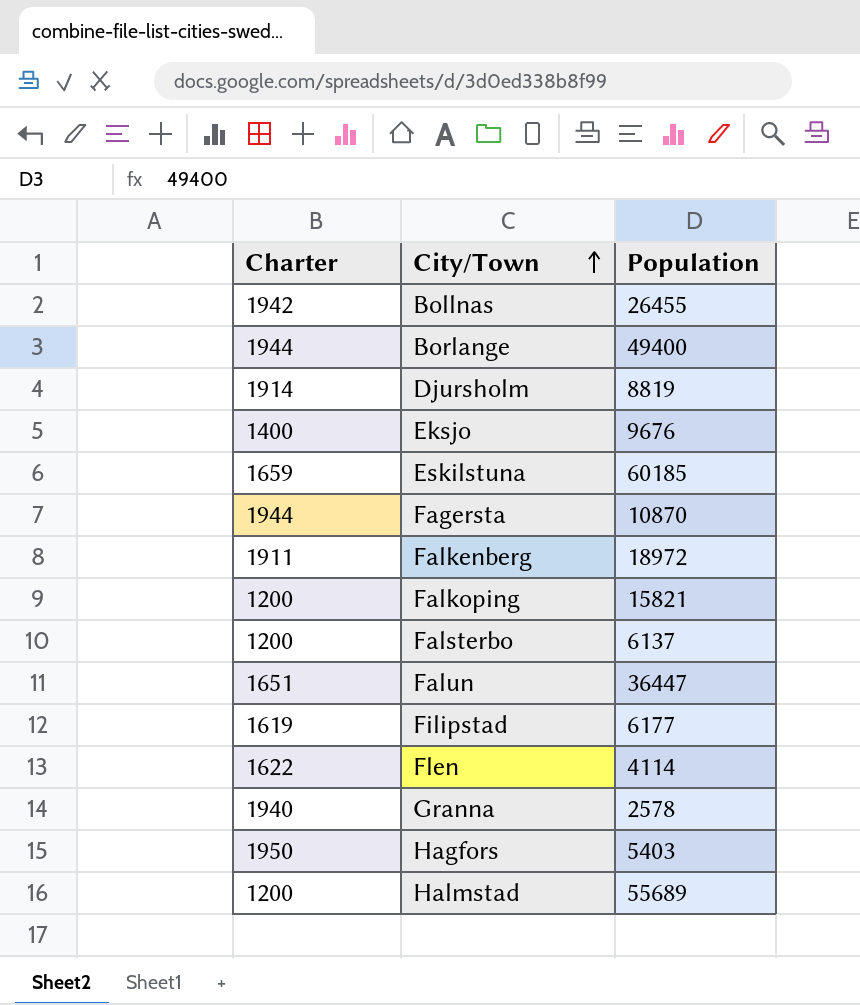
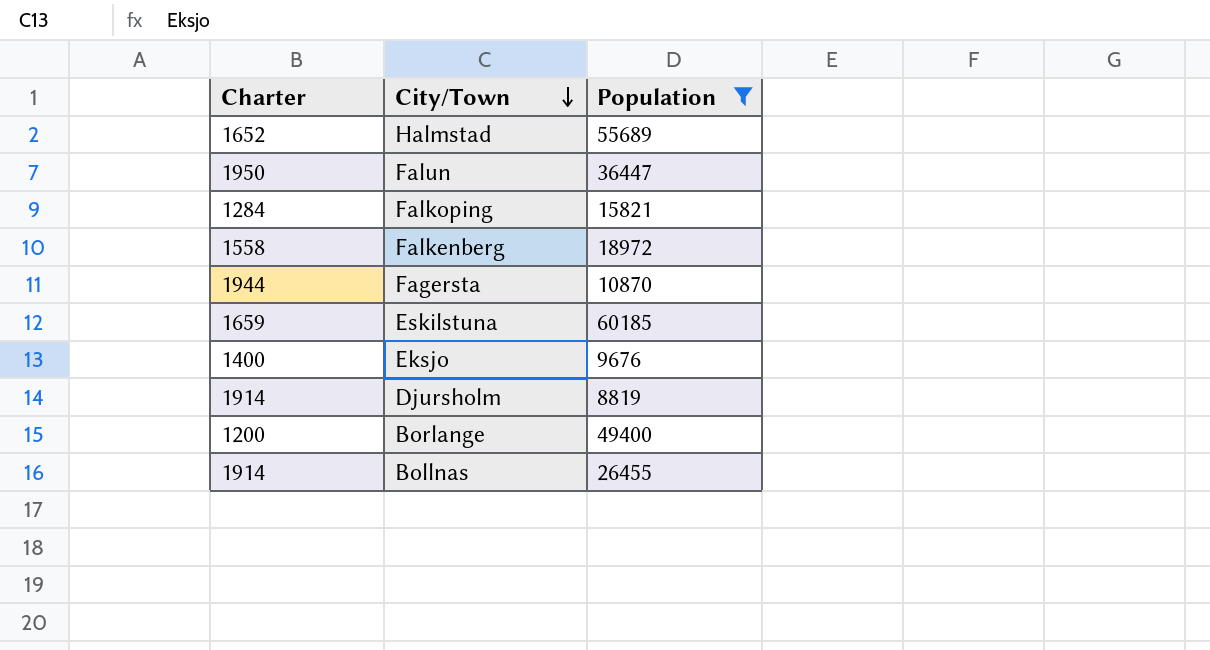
filter: none -> Population >= 8819
row order: City/Town ascending -> City/Town descending
Halmstad | Charter: 1200 -> 1652
Falun | Charter: 1651 -> 1950
Falkoping | Charter: 1200 -> 1284
Falkenberg | Charter: 1911 -> 1558
Borlange | Charter: 1944 -> 1200
Bollnas | Charter: 1942 -> 1914

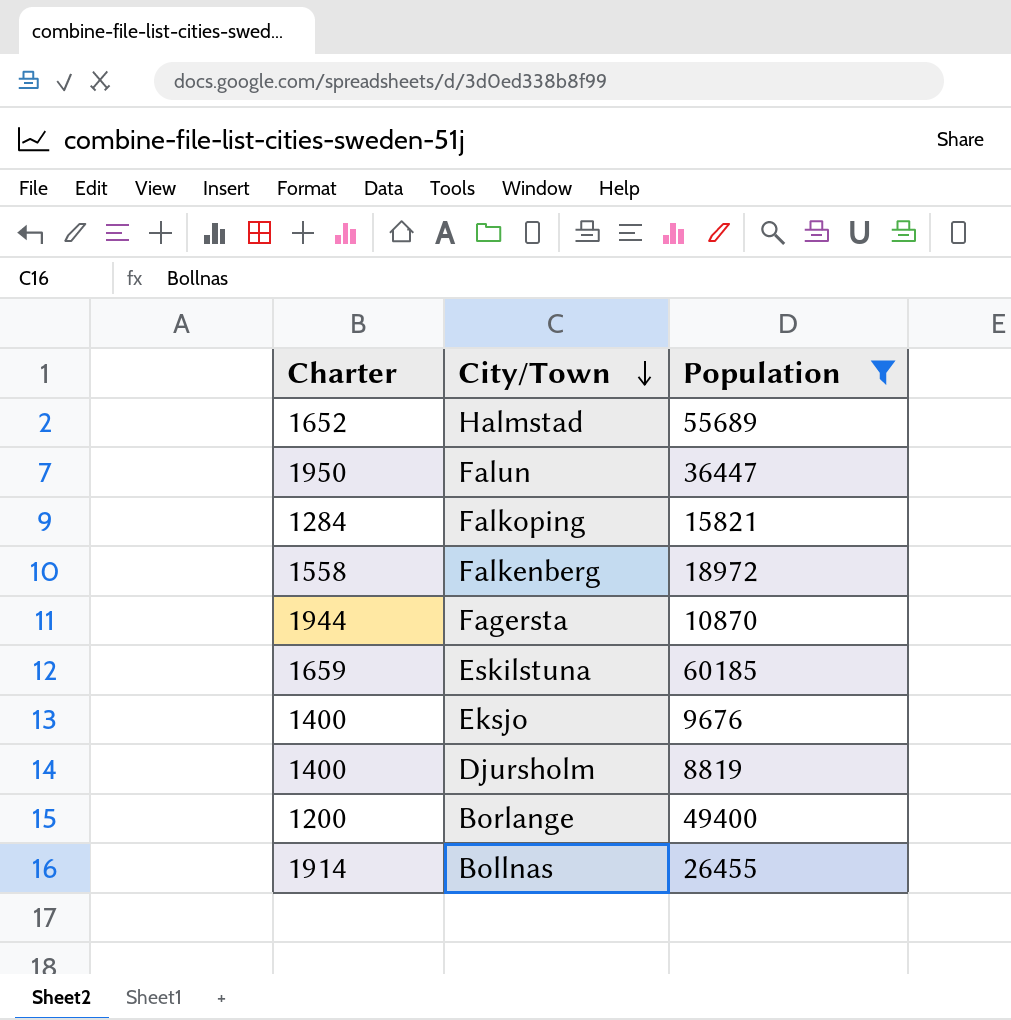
Djursholm | Charter: 1914 -> 1400

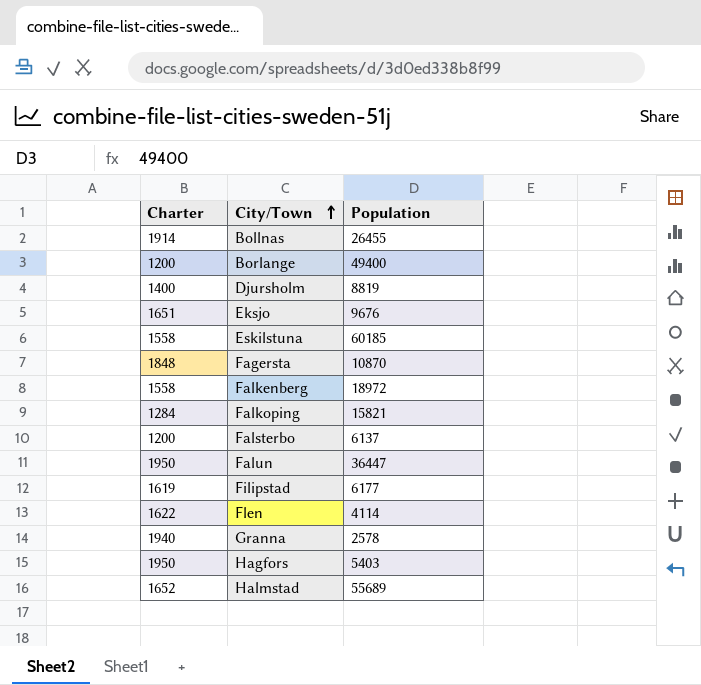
filter: Population >= 8819 -> none
row order: City/Town descending -> City/Town ascending
Eksjo | Charter: 1400 -> 1651
Eskilstuna | Charter: 1659 -> 1558
Fagersta | Charter: 1944 -> 1848

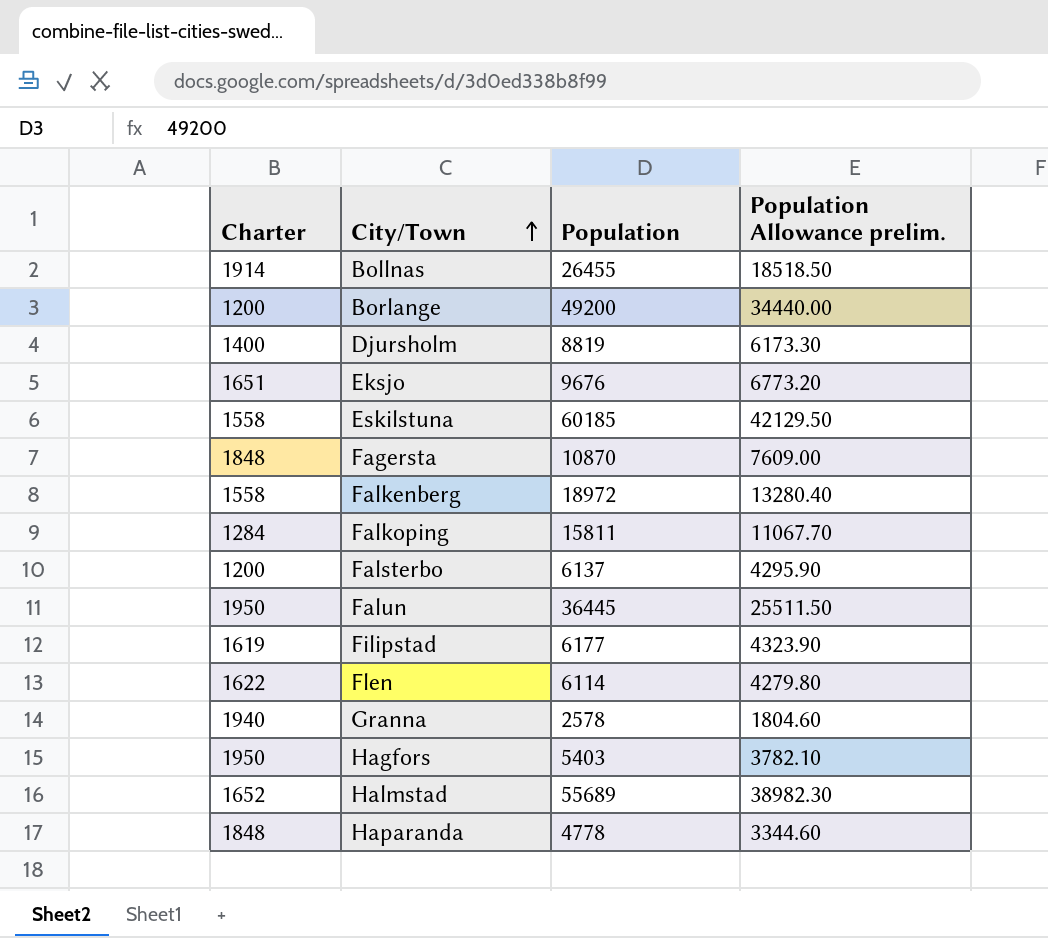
column Population Allowance prelim. | formula: none -> [Population] * 0.7
Borlange | Population: 49400 -> 49200
Falkoping | Population: 15821 -> 15811
Falun | Population: 36447 -> 36445
Flen | Population: 4114 -> 6114
row Haparanda: none -> 1848 | 4778 | 3344.60

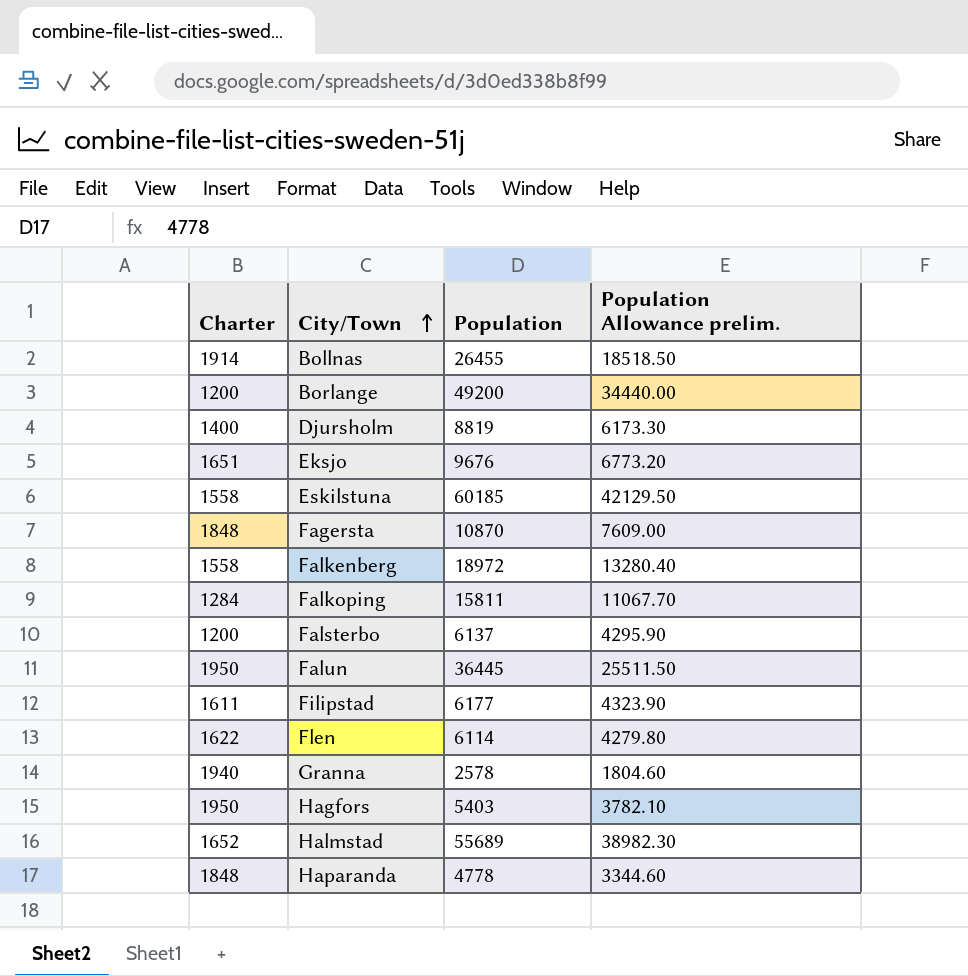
Filipstad | Charter: 1619 -> 1611

